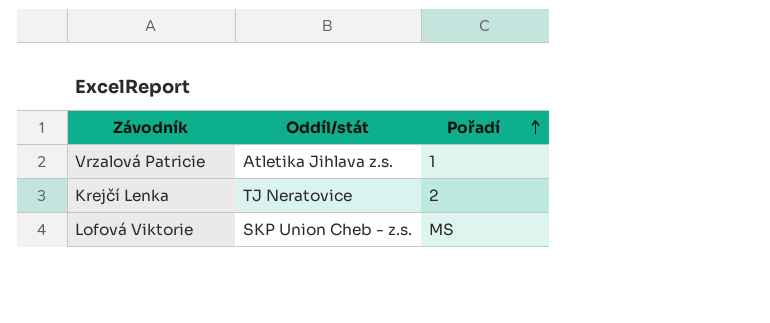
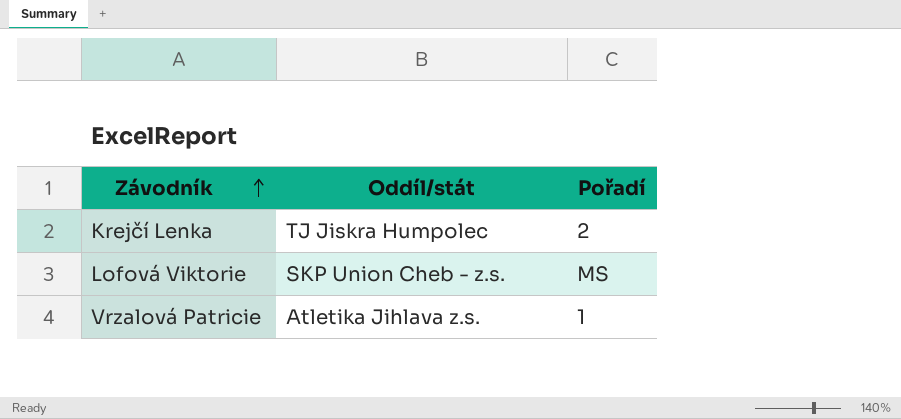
row order: Pořadí ascending -> Závodník ascending
Krejčí Lenka | Oddíl/stát: TJ Neratovice -> TJ Jiskra Humpolec

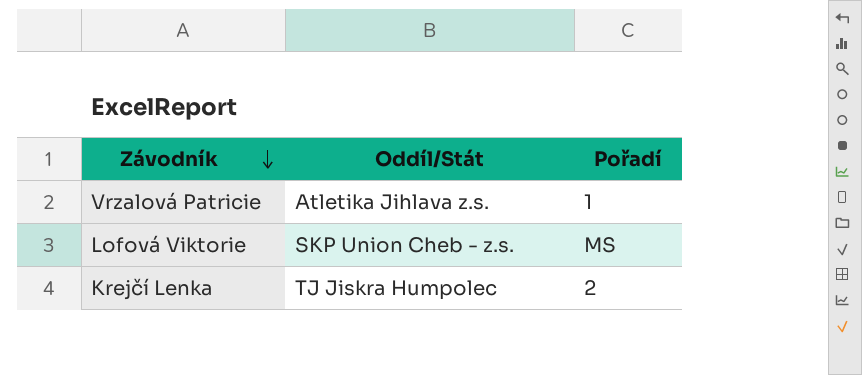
row order: Závodník ascending -> Závodník descending
column name: Oddíl/stát -> Oddíl/Stát

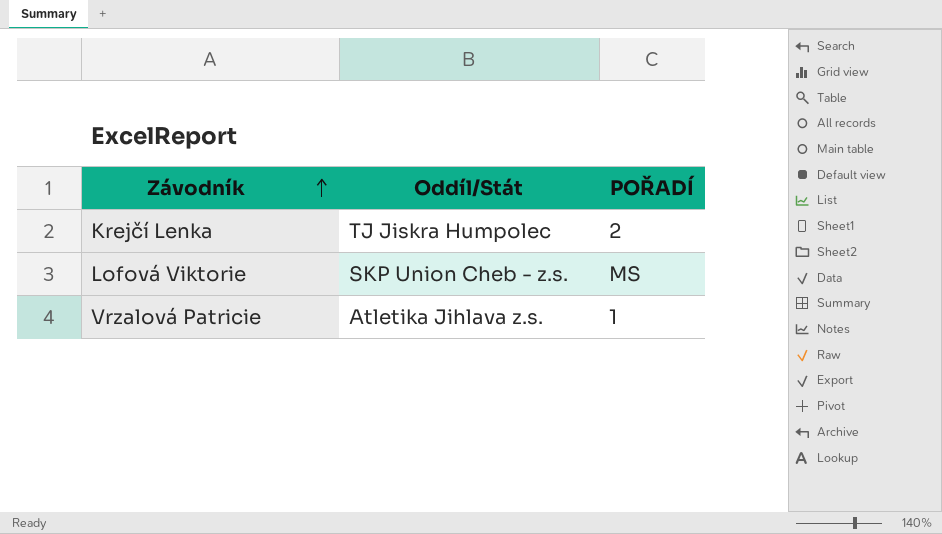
row order: Závodník descending -> Závodník ascending
column name: Pořadí -> POŘADÍ

